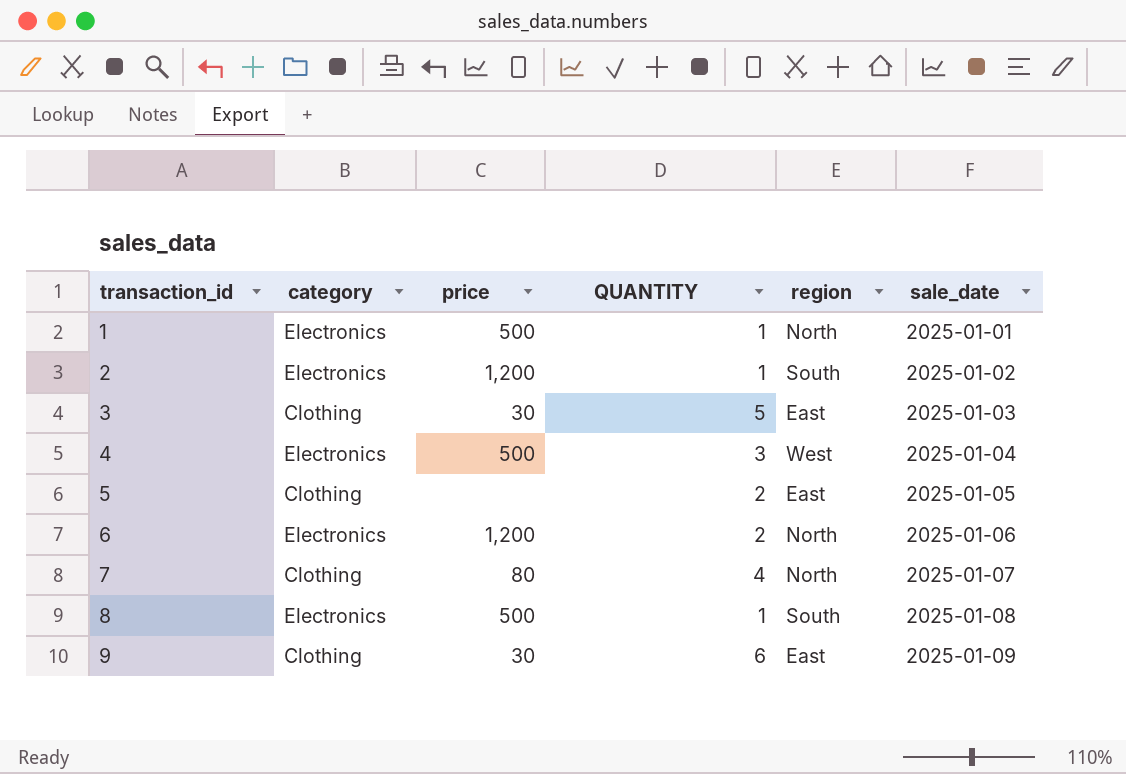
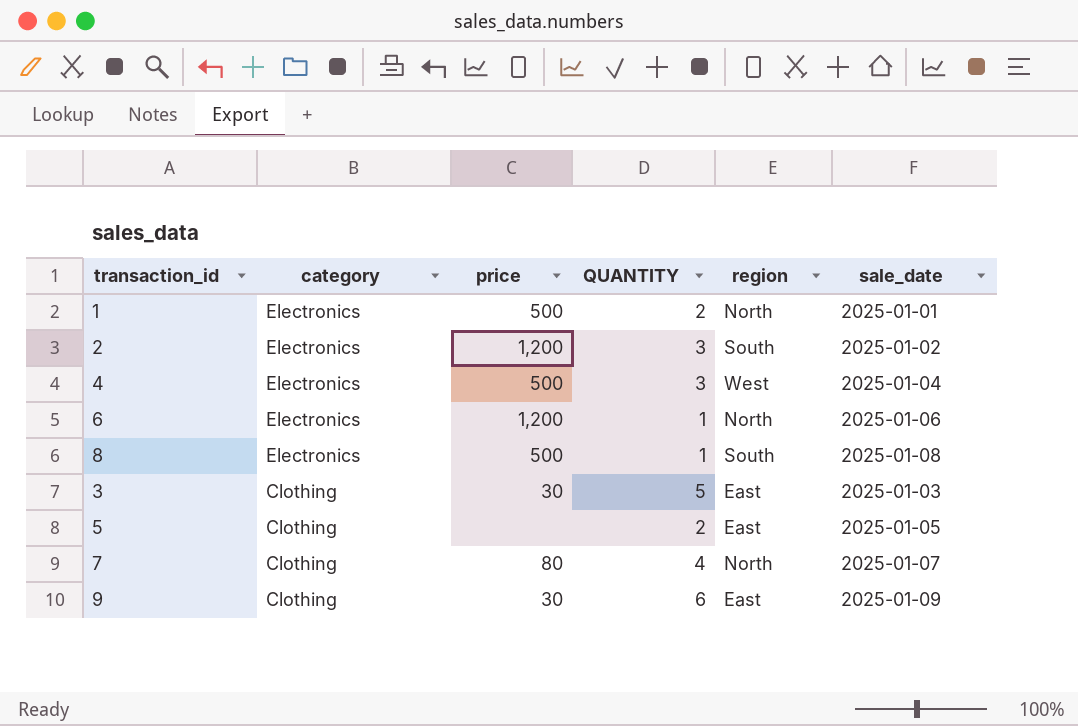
row order: transaction_id ascending -> category descending
1 | QUANTITY: 1 -> 2
2 | QUANTITY: 1 -> 3
6 | QUANTITY: 2 -> 1

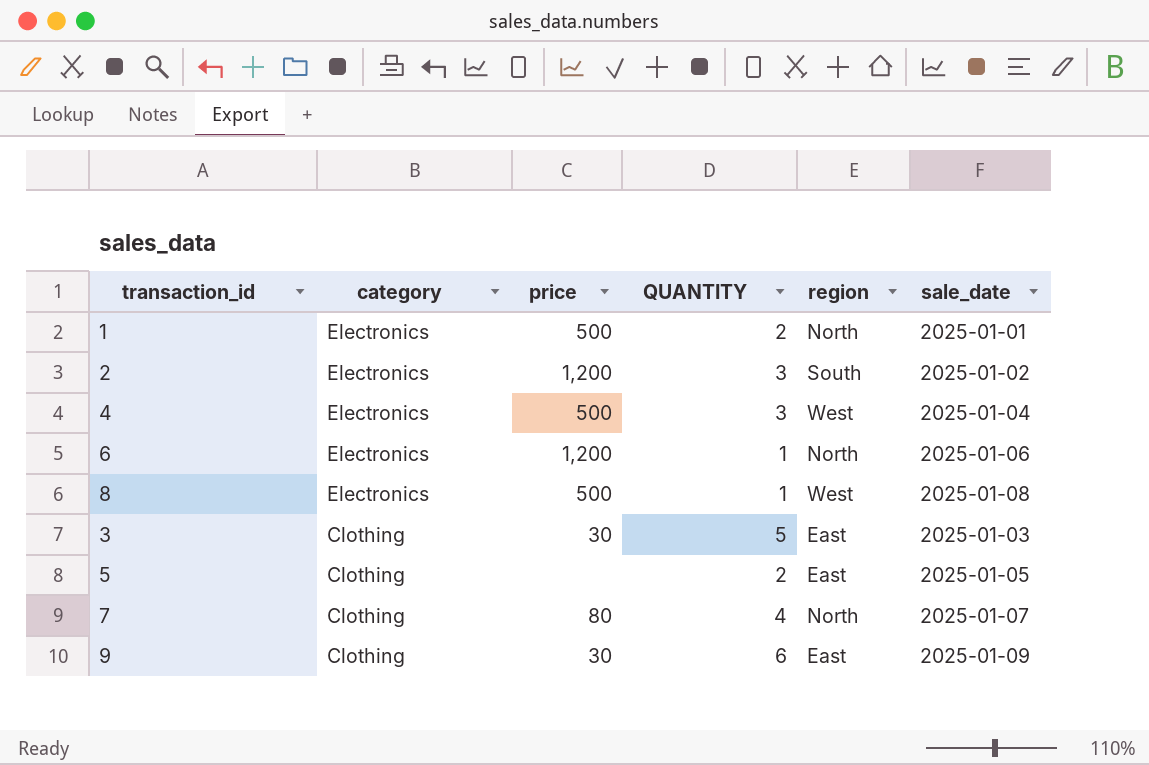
8 | region: South -> West

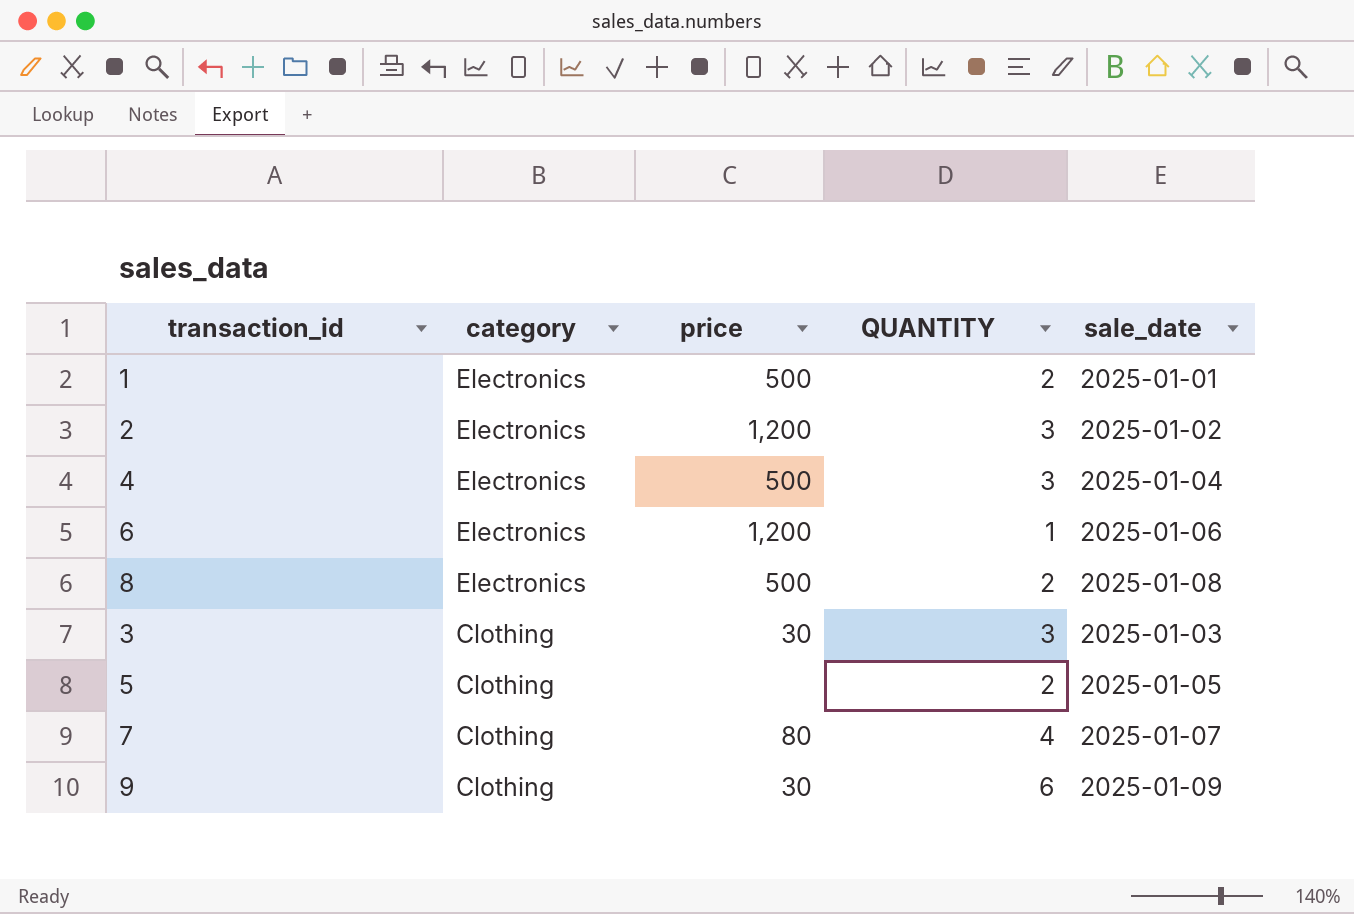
column region | position: 5 -> none
8 | QUANTITY: 1 -> 2
3 | QUANTITY: 5 -> 3

